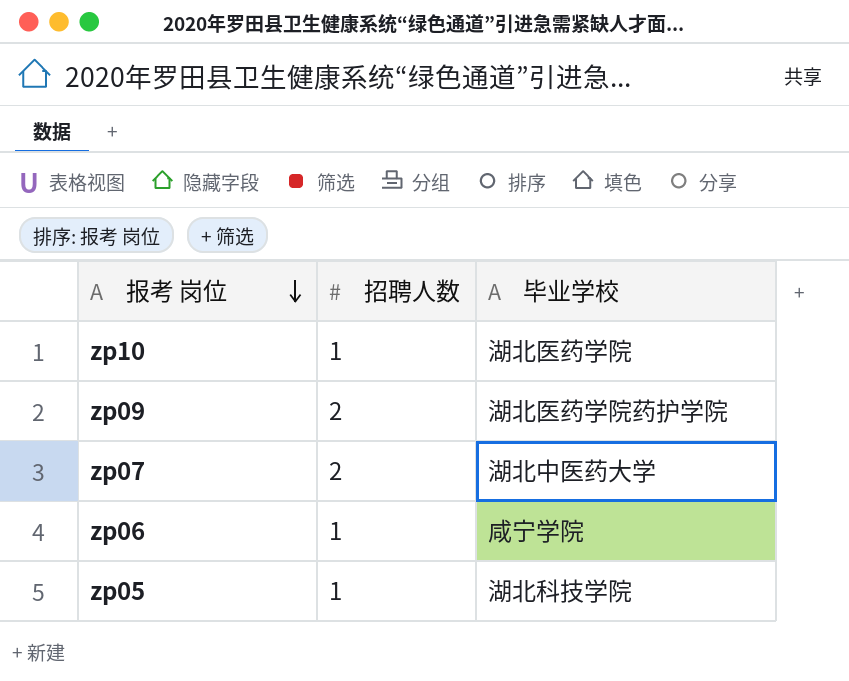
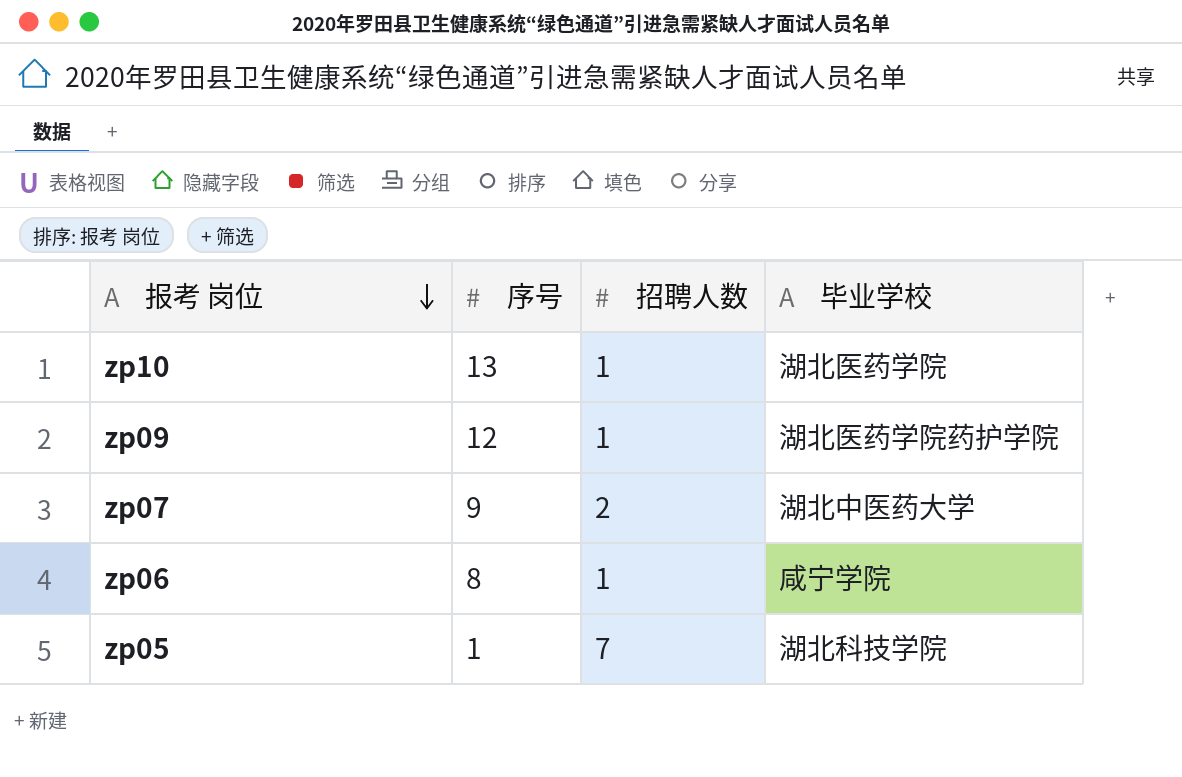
column 序号 | position: none -> 2
zp09 | 招聘人数: 2 -> 1
zp05 | 招聘人数: 1 -> 7

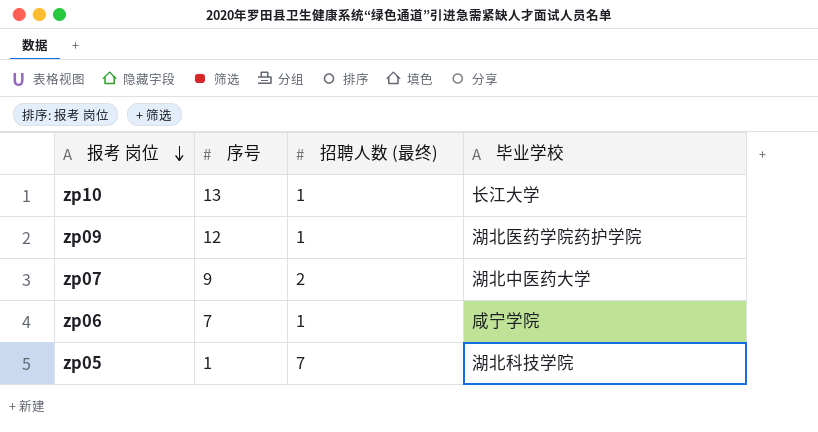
column name: 招聘人数 -> 招聘人数 (最终)
zp10 | 毕业学校: 湖北医药学院 -> 长江大学
zp06 | 序号: 8 -> 7

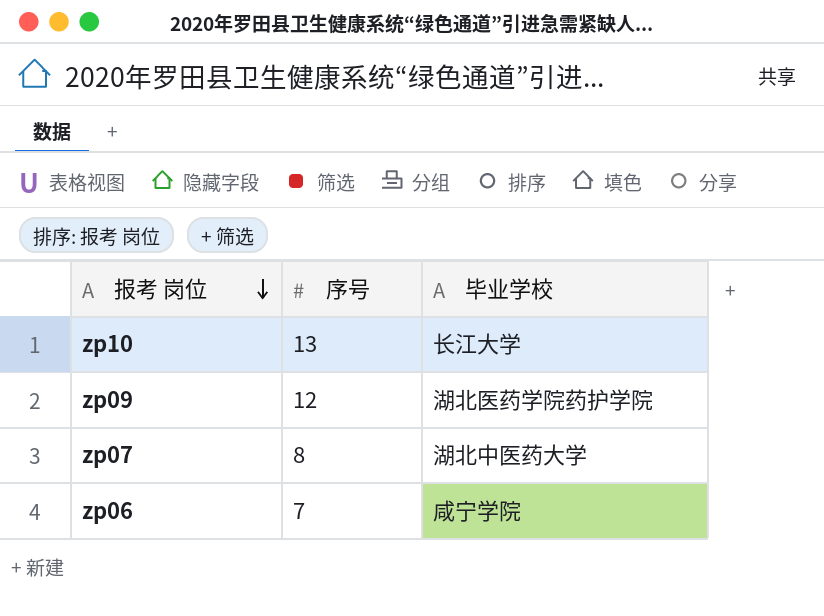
column 招聘人数 (最终) | position: 3 -> none
row zp05: 1 | 7 | 湖北科技学院 -> none
zp07 | 序号: 9 -> 8

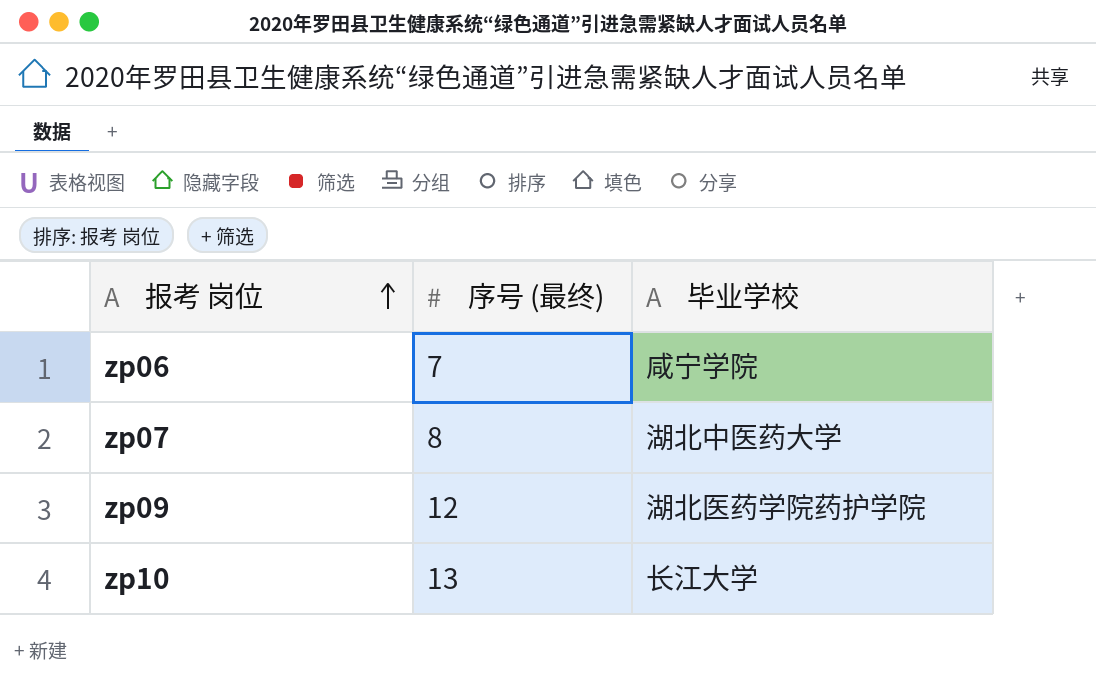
row order: 报考 岗位 descending -> 报考 岗位 ascending
column name: 序号 -> 序号 (最终)

